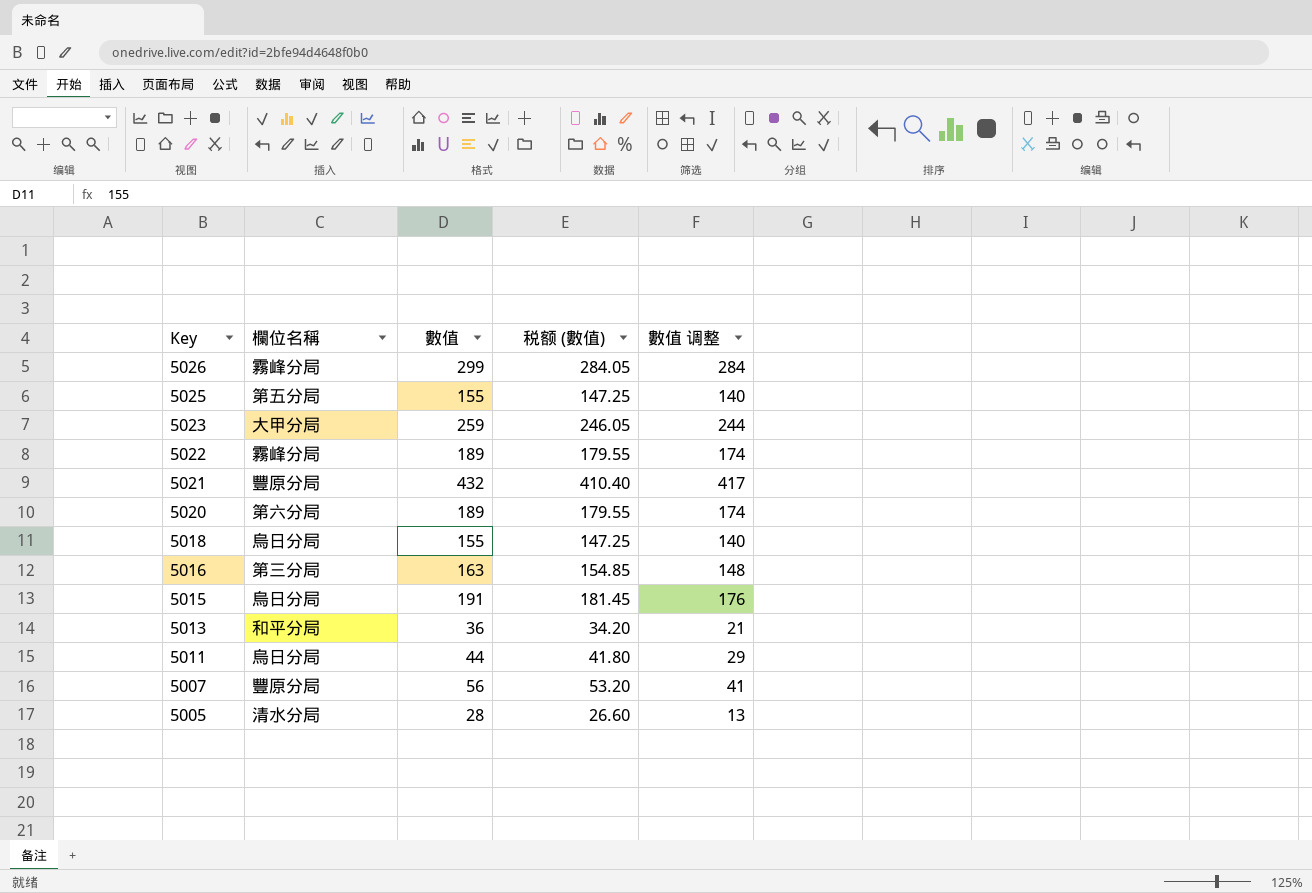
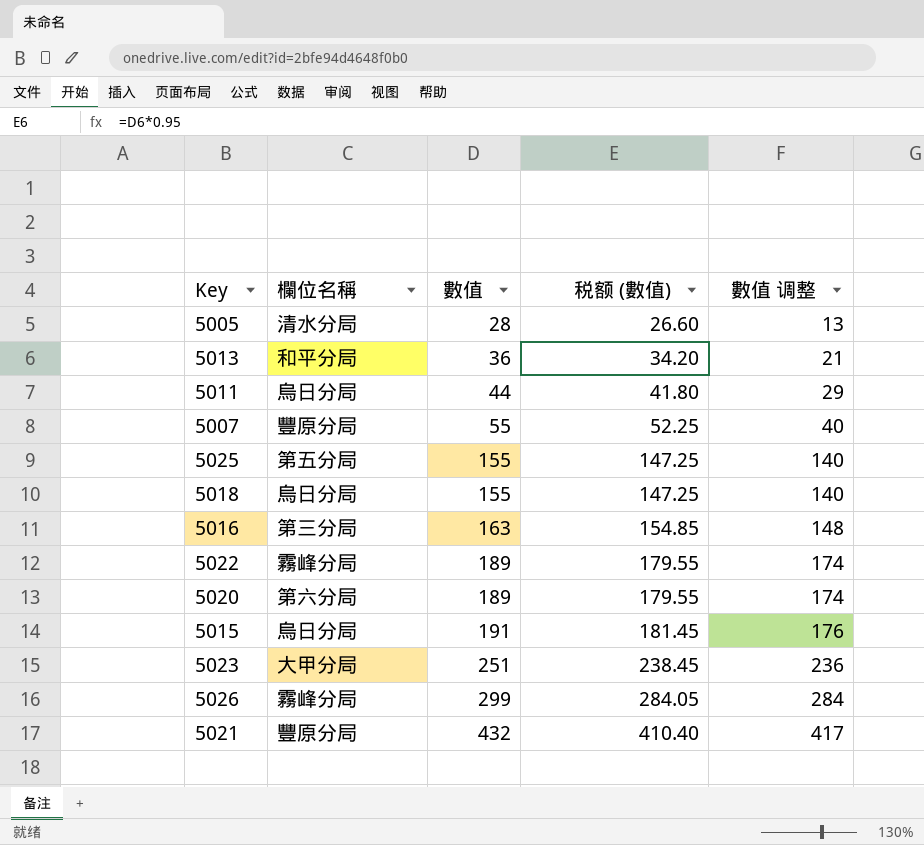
row order: Key descending -> 數值 ascending
5007 | 數值: 56 -> 55
5007 | 税额 (數值): 53.20 -> 52.25
5007 | 數值 调整: 41 -> 40
5023 | 數值: 259 -> 251
5023 | 税额 (數值): 246.05 -> 238.45
5023 | 數值 调整: 244 -> 236

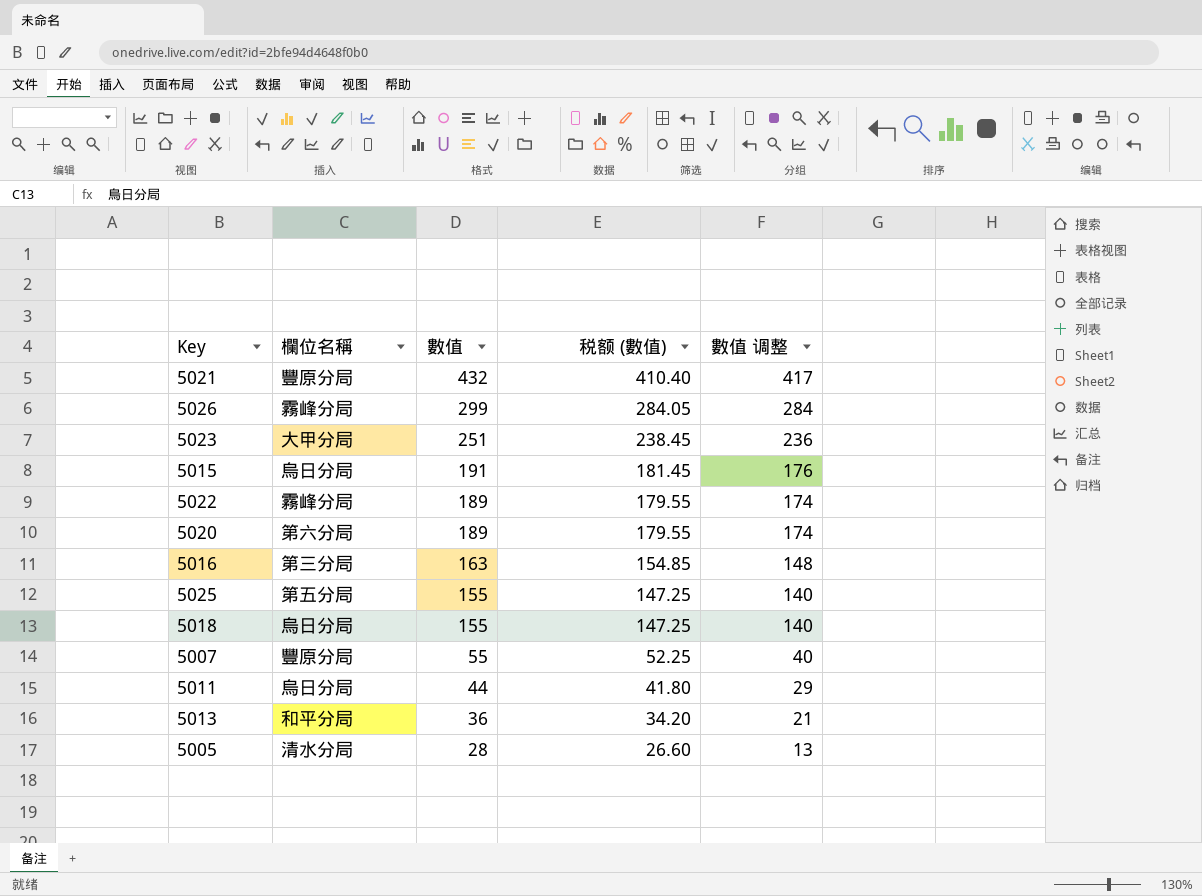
row order: 數值 ascending -> 數值 descending

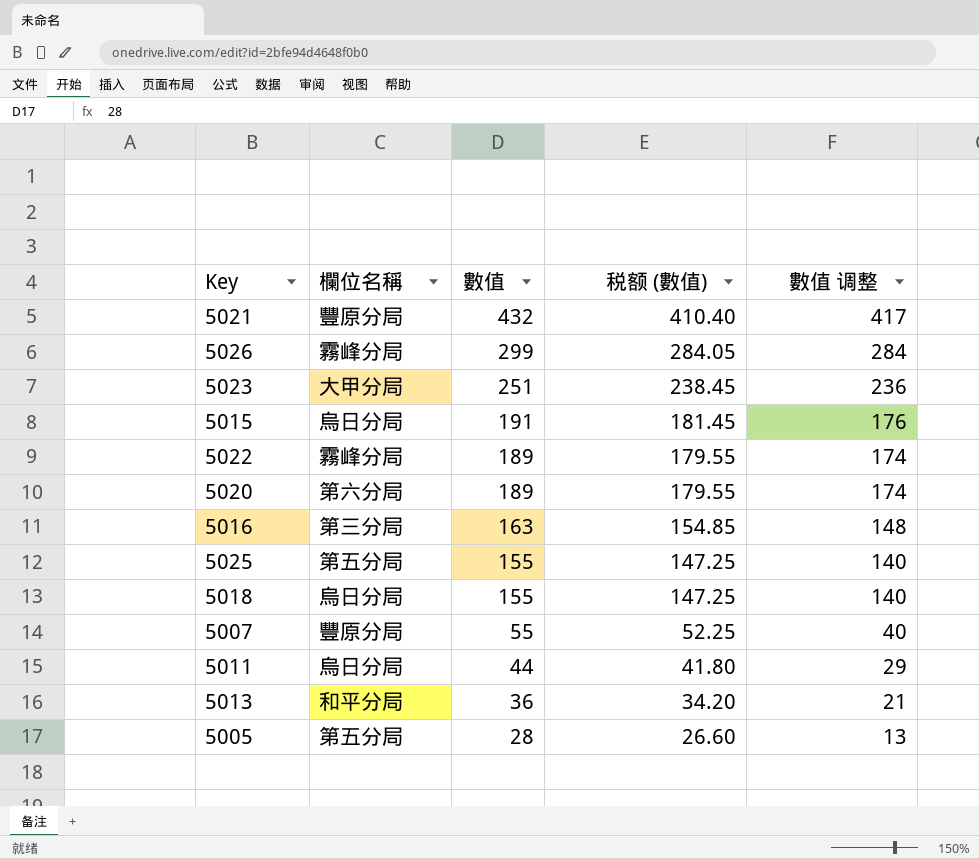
5005 | 欄位名稱: 清水分局 -> 第五分局

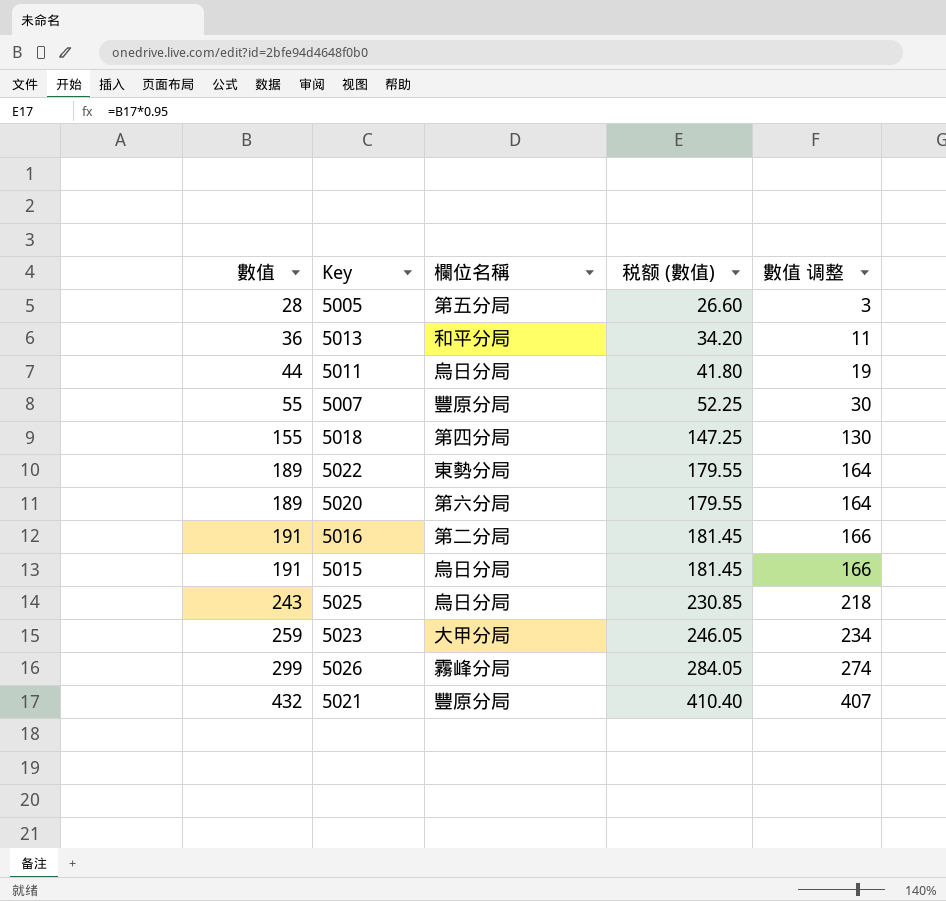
row order: 數值 descending -> 數值 ascending
column 數值 | position: 3 -> 1
column 數值 调整 | formula: [數值] - 15 -> [數值] - 25
5018 | 欄位名稱: 烏日分局 -> 第四分局
5022 | 欄位名稱: 霧峰分局 -> 東勢分局
5016 | 數值: 163 -> 191
5016 | 欄位名稱: 第三分局 -> 第二分局
5016 | 税额 (數值): 154.85 -> 181.45
5025 | 數值: 155 -> 243
5025 | 欄位名稱: 第五分局 -> 烏日分局
5025 | 税额 (數值): 147.25 -> 230.85
5023 | 數值: 251 -> 259
5023 | 税额 (數值): 238.45 -> 246.05

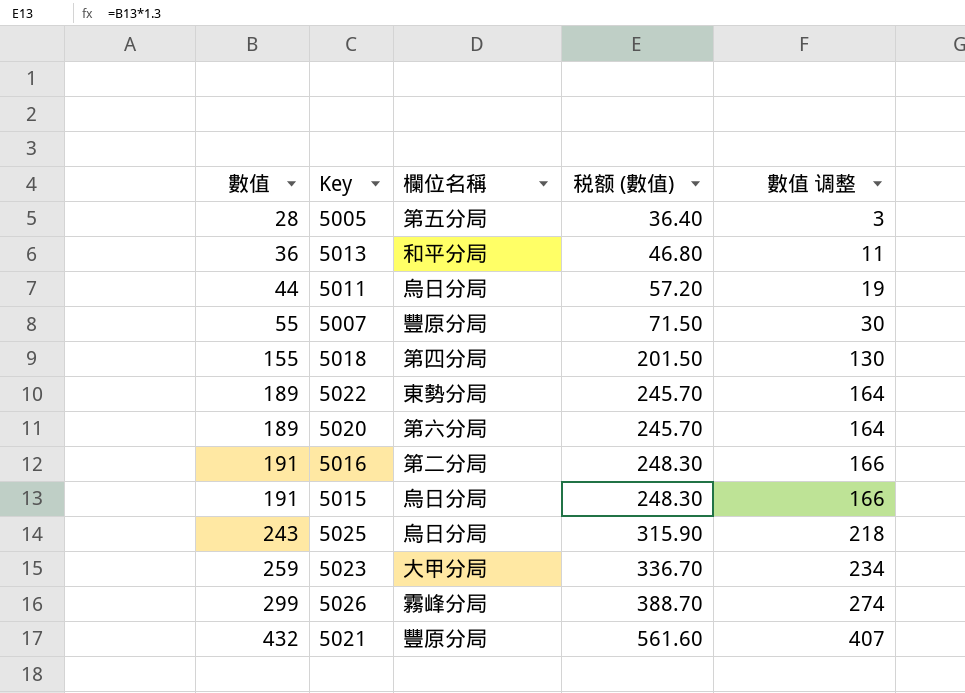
column 税额 (數值) | formula: [數值] * 0.95 -> [數值] * 1.3

